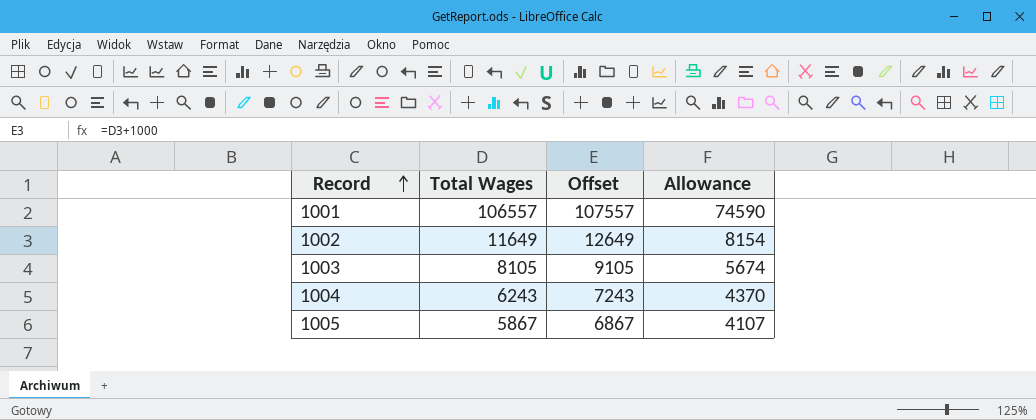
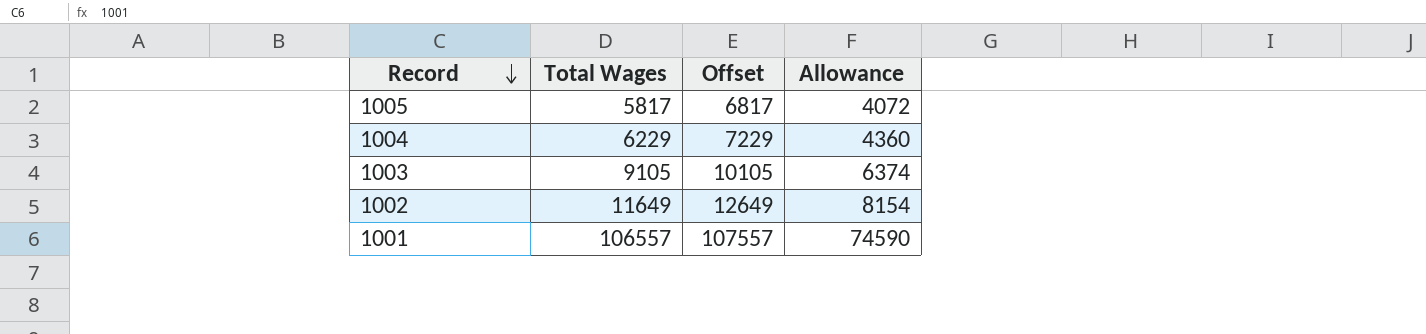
row order: Record ascending -> Record descending
1005 | Total Wages: 5867 -> 5817
1005 | Offset: 6867 -> 6817
1005 | Allowance: 4107 -> 4072
1004 | Total Wages: 6243 -> 6229
1004 | Offset: 7243 -> 7229
1004 | Allowance: 4370 -> 4360
1003 | Total Wages: 8105 -> 9105
1003 | Offset: 9105 -> 10105
1003 | Allowance: 5674 -> 6374

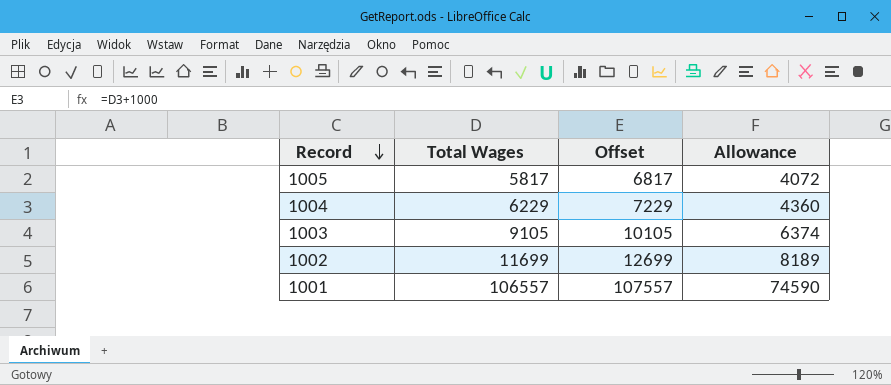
1002 | Total Wages: 11649 -> 11699
1002 | Offset: 12649 -> 12699
1002 | Allowance: 8154 -> 8189

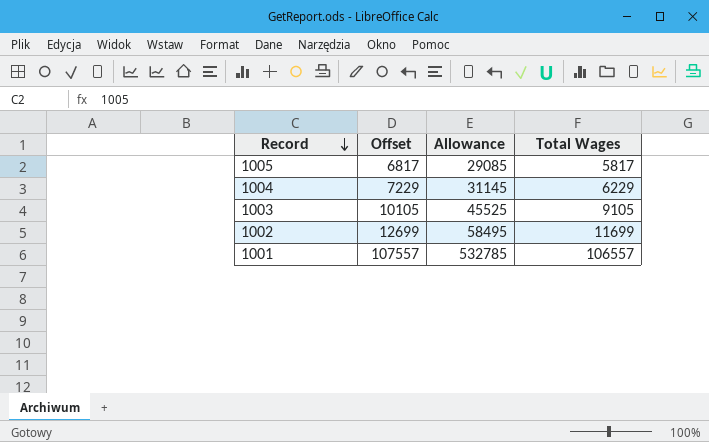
column Allowance | formula: [Total Wages] * 0.7 -> [Total Wages] * 5
column Total Wages | position: 2 -> 4

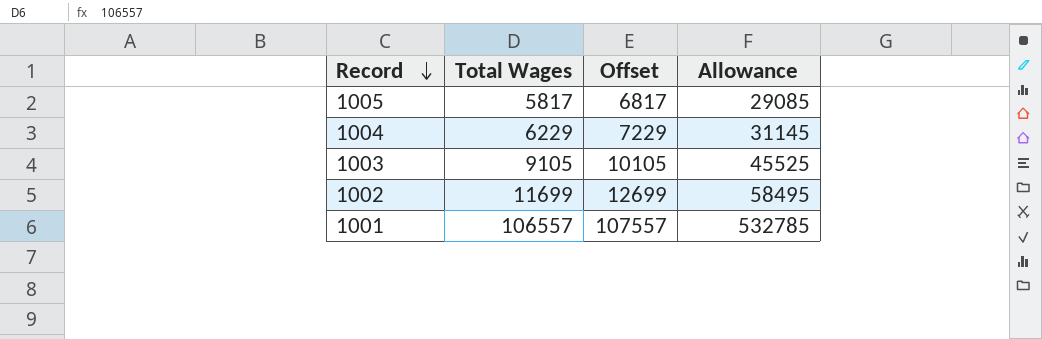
column Total Wages | position: 4 -> 2

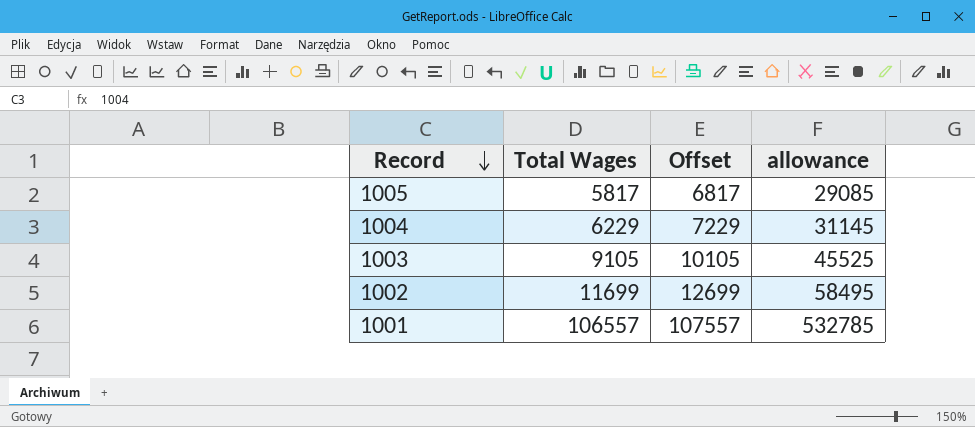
column name: Allowance -> allowance

